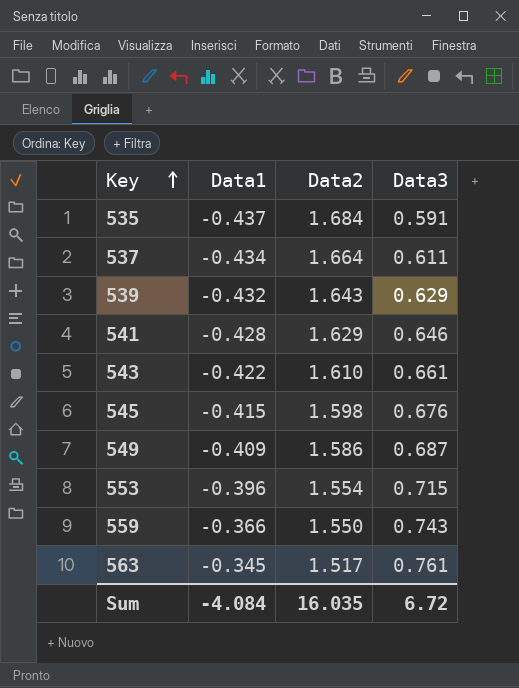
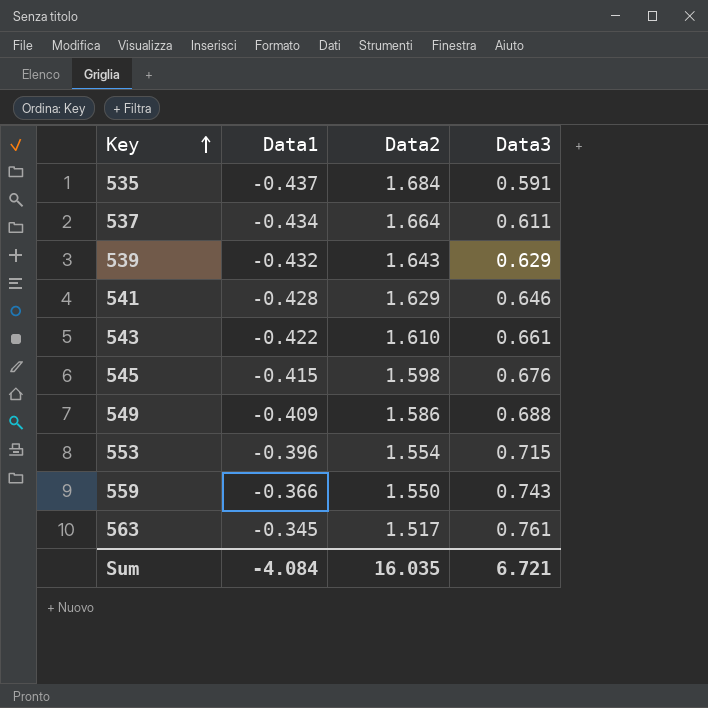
549 | Data3: 0.687 -> 0.688
Sum | Data3: 6.72 -> 6.721

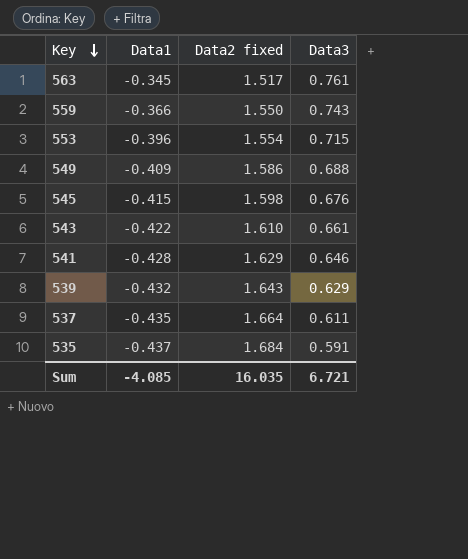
row order: Key ascending -> Key descending
column name: Data2 -> Data2 fixed
537 | Data1: -0.434 -> -0.435
Sum | Data1: -4.084 -> -4.085

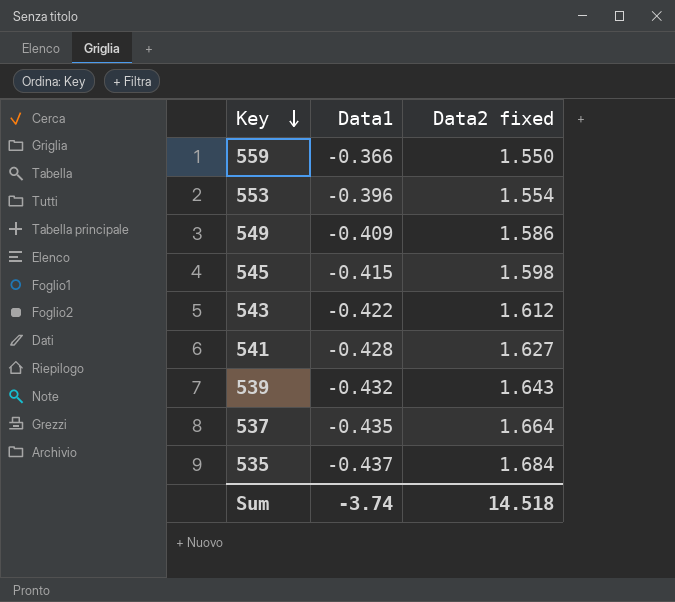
column Data3 | position: 4 -> none
row 563: -0.345 | 1.517 | 0.761 -> none
543 | Data2 fixed: 1.610 -> 1.612
541 | Data2 fixed: 1.629 -> 1.627
Sum | Data1: -4.085 -> -3.74
Sum | Data2 fixed: 16.035 -> 14.518

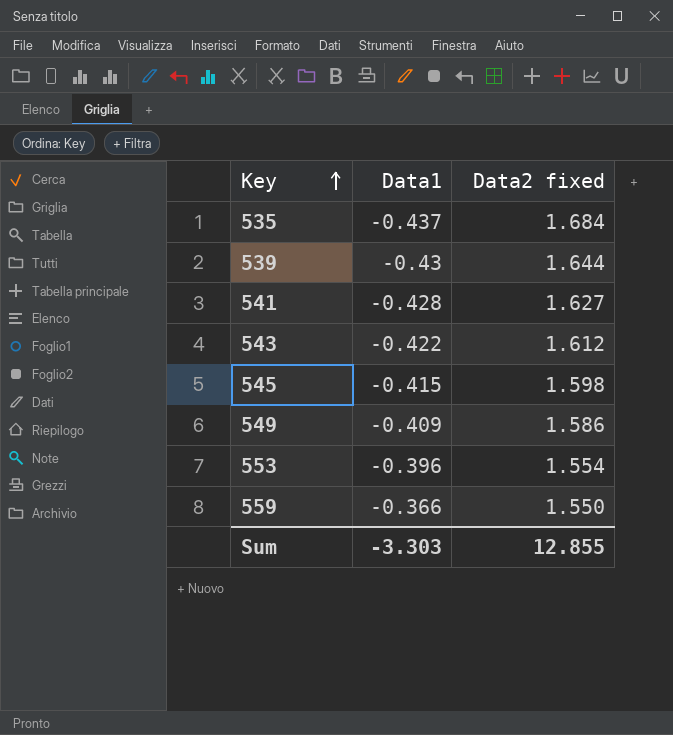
row order: Key descending -> Key ascending
row 537: -0.435 | 1.664 -> none
539 | Data1: -0.432 -> -0.43
539 | Data2 fixed: 1.643 -> 1.644
Sum | Data1: -3.74 -> -3.303
Sum | Data2 fixed: 14.518 -> 12.855

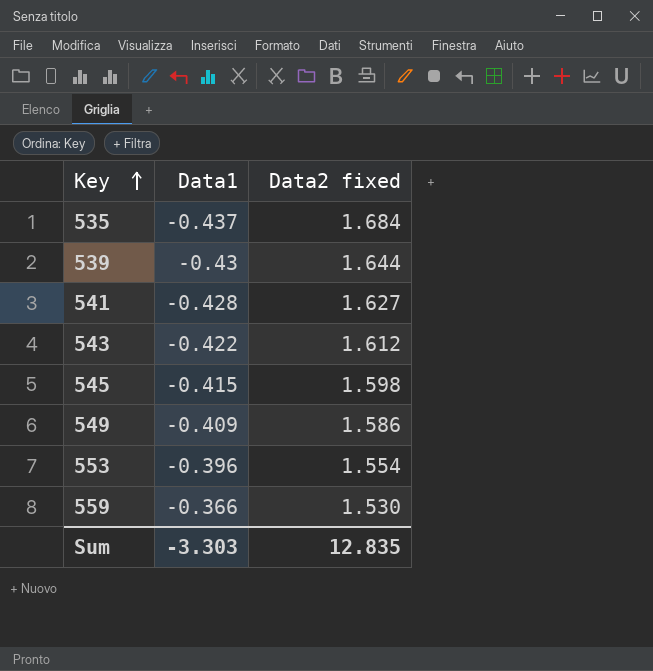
559 | Data2 fixed: 1.550 -> 1.530
Sum | Data2 fixed: 12.855 -> 12.835

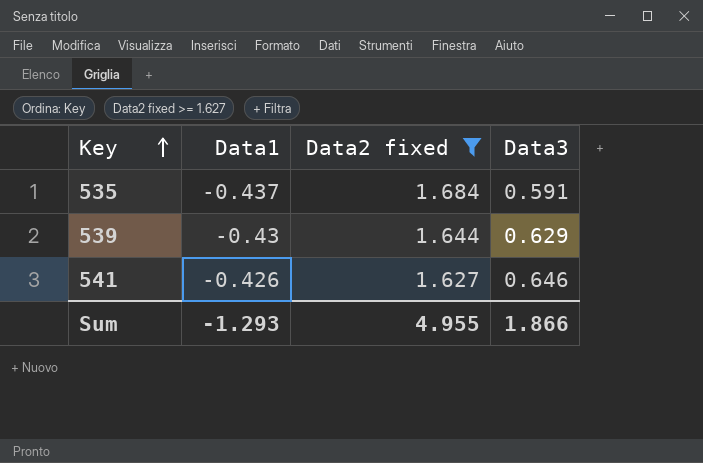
filter: none -> Data2 fixed >= 1.627
column Data3 | position: none -> 4
541 | Data1: -0.428 -> -0.426
Sum | Data1: -3.303 -> -1.293
Sum | Data2 fixed: 12.835 -> 4.955

